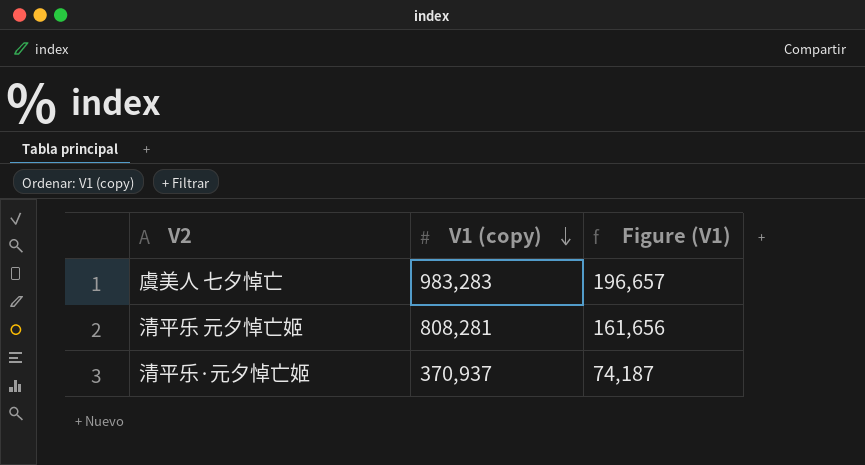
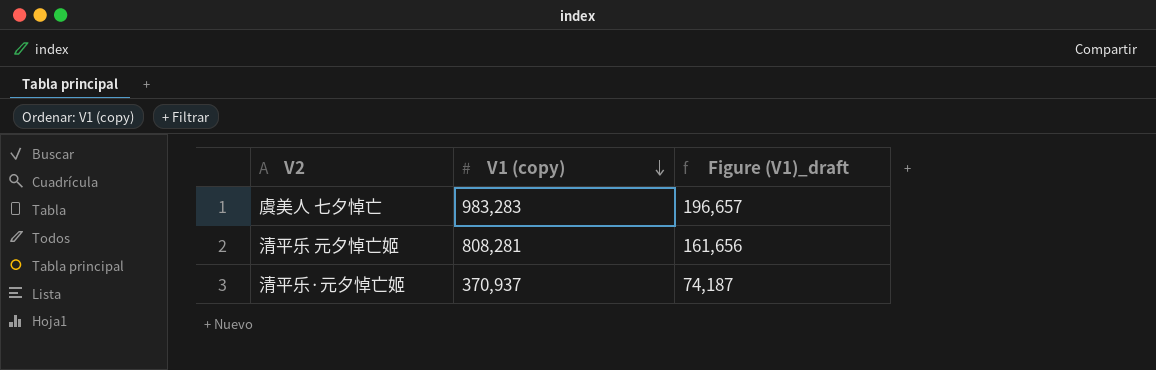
column name: Figure (V1) -> Figure (V1)_draft

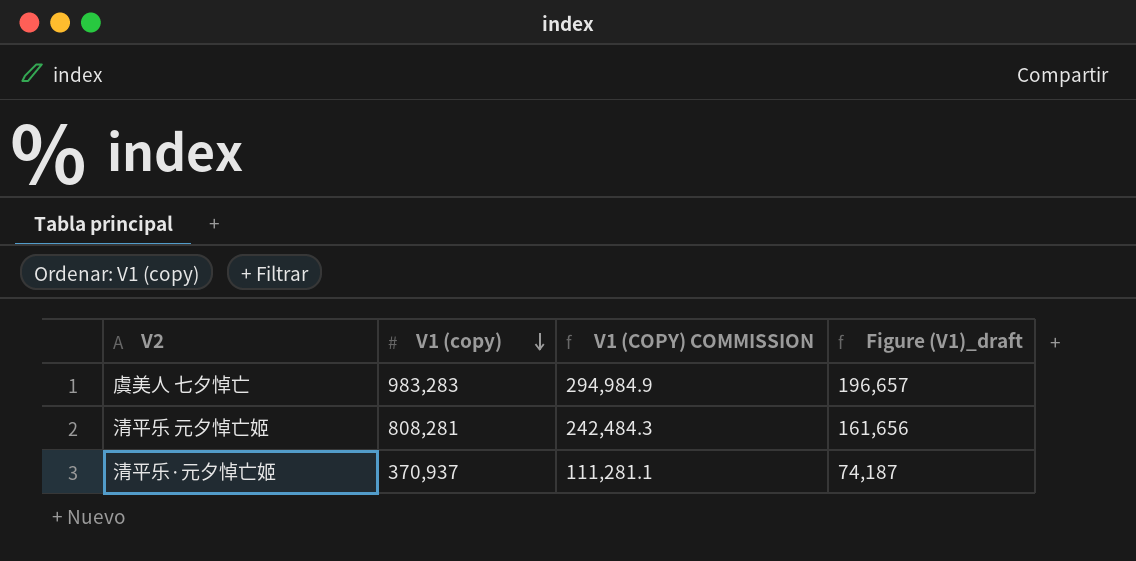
column V1 (COPY) COMMISSION | formula: none -> [V1 (copy)] * 0.3

